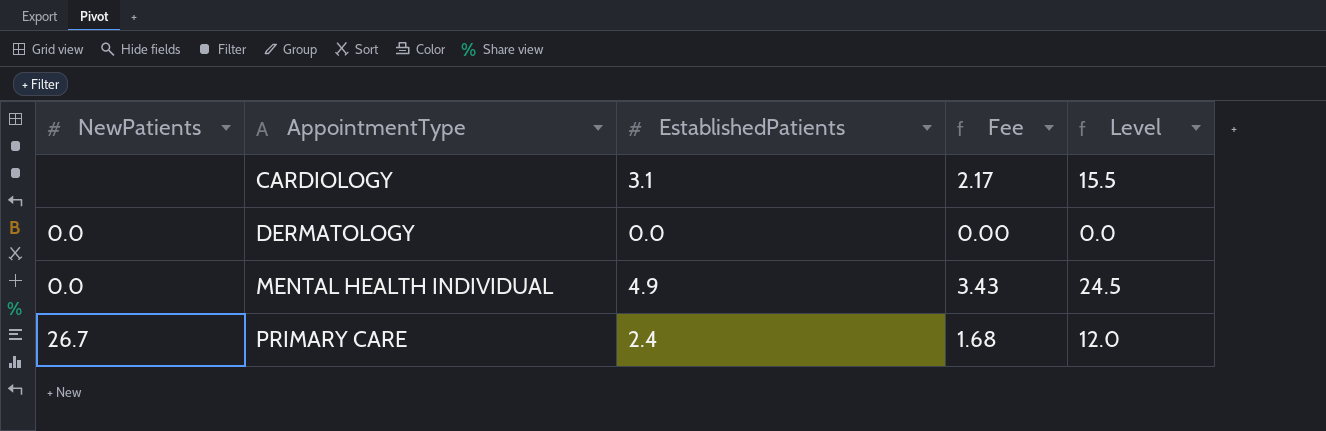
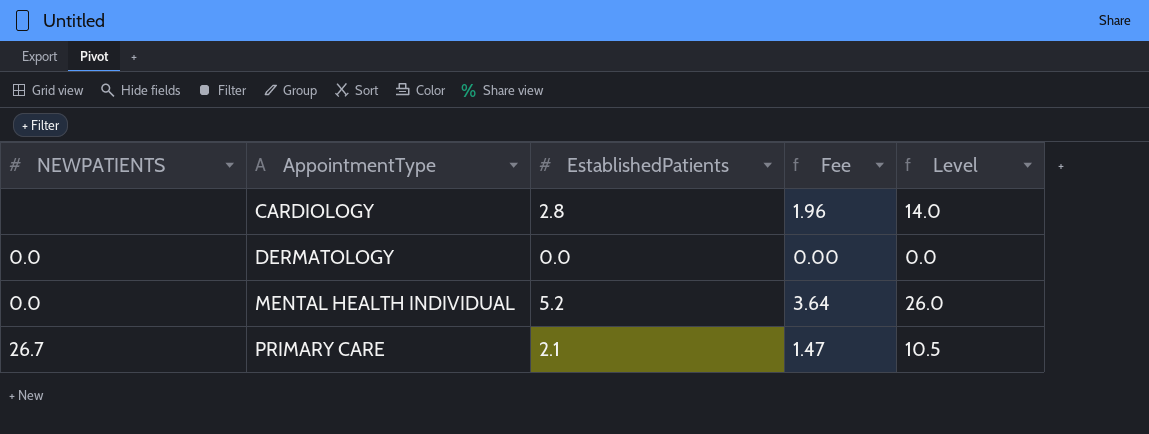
column name: NewPatients -> NEWPATIENTS
CARDIOLOGY | EstablishedPatients: 3.1 -> 2.8
CARDIOLOGY | Fee: 2.17 -> 1.96
CARDIOLOGY | Level: 15.5 -> 14.0
MENTAL HEALTH INDIVIDUAL | EstablishedPatients: 4.9 -> 5.2
MENTAL HEALTH INDIVIDUAL | Fee: 3.43 -> 3.64
MENTAL HEALTH INDIVIDUAL | Level: 24.5 -> 26.0
PRIMARY CARE | EstablishedPatients: 2.4 -> 2.1
PRIMARY CARE | Fee: 1.68 -> 1.47
PRIMARY CARE | Level: 12.0 -> 10.5

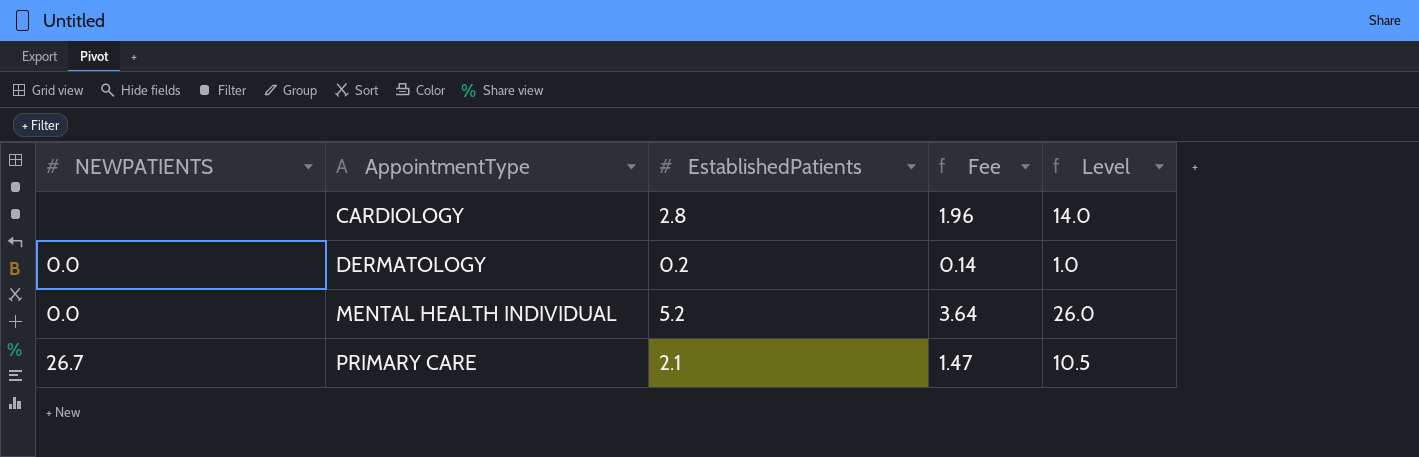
DERMATOLOGY | EstablishedPatients: 0.0 -> 0.2
DERMATOLOGY | Fee: 0.00 -> 0.14
DERMATOLOGY | Level: 0.0 -> 1.0

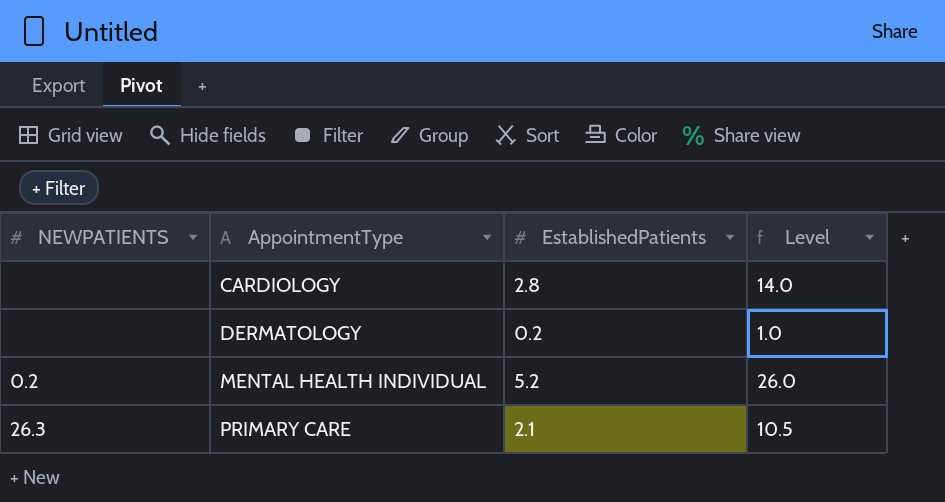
column Fee | formula: [EstablishedPatients] * 0.7 -> none
DERMATOLOGY | NEWPATIENTS: 0.0 -> none
MENTAL HEALTH INDIVIDUAL | NEWPATIENTS: 0.0 -> 0.2
PRIMARY CARE | NEWPATIENTS: 26.7 -> 26.3

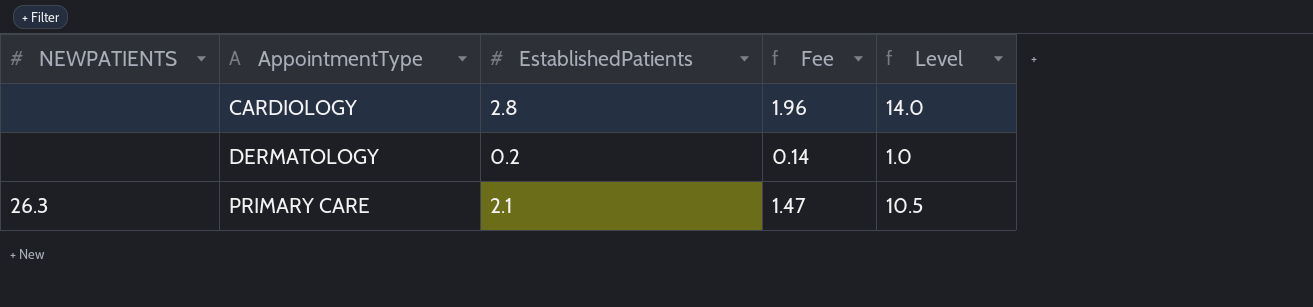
column Fee | formula: none -> [EstablishedPatients] * 0.7
row MENTAL HEALTH INDIVIDUAL: 0.2 | 5.2 | 26.0 -> none

